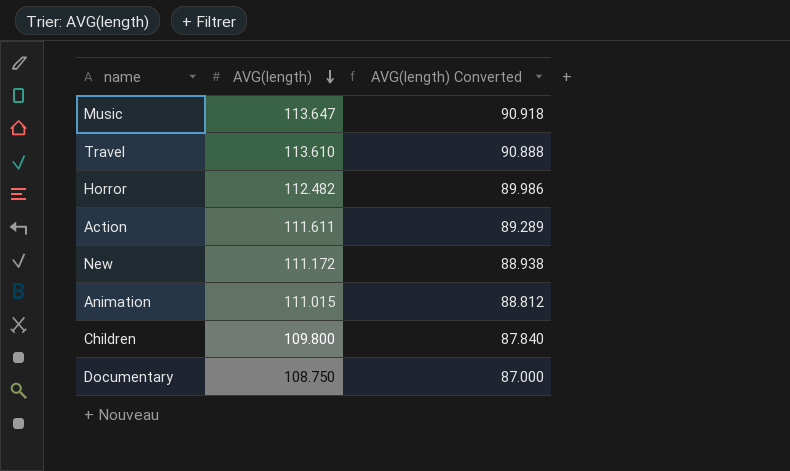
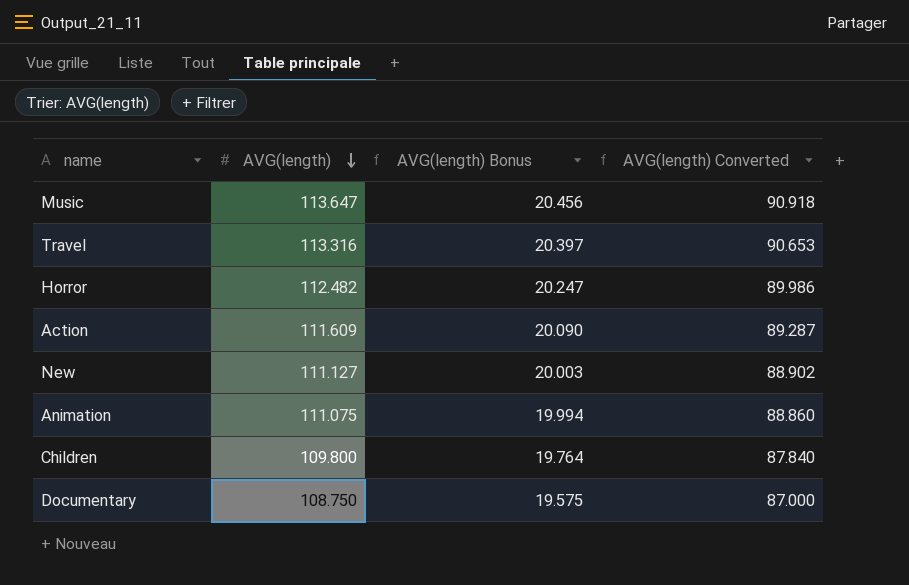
column AVG(length) Bonus | formula: none -> [AVG(length)] * 0.18
Travel | AVG(length): 113.610 -> 113.316
Travel | AVG(length) Converted: 90.888 -> 90.653
Action | AVG(length): 111.611 -> 111.609
Action | AVG(length) Converted: 89.289 -> 89.287
New | AVG(length): 111.172 -> 111.127
New | AVG(length) Converted: 88.938 -> 88.902
Animation | AVG(length): 111.015 -> 111.075
Animation | AVG(length) Converted: 88.812 -> 88.860

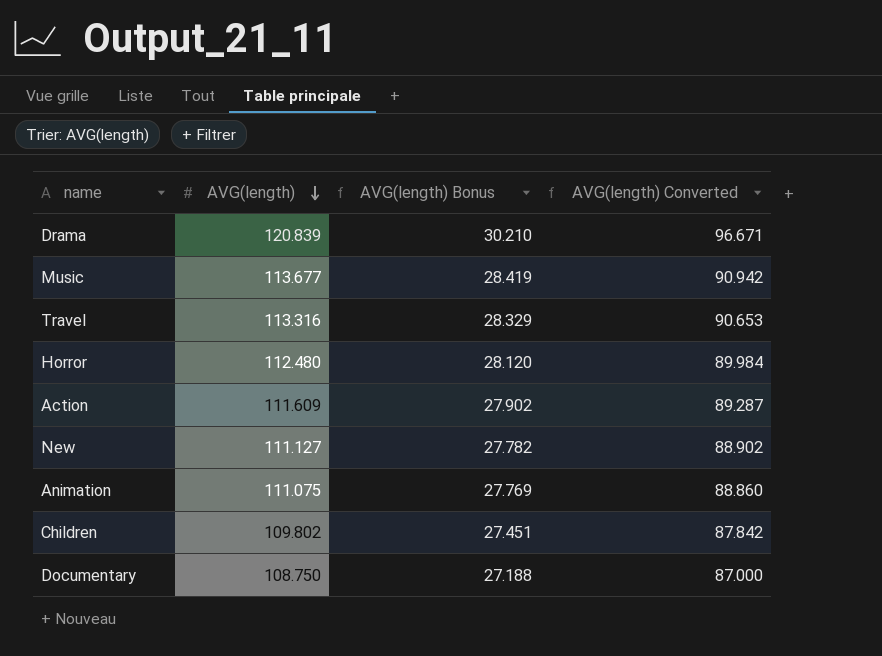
column AVG(length) Bonus | formula: [AVG(length)] * 0.18 -> [AVG(length)] * 0.25
row Drama: none -> 120.839 | 30.210 | 96.671
Music | AVG(length): 113.647 -> 113.677
Music | AVG(length) Converted: 90.918 -> 90.942
Horror | AVG(length): 112.482 -> 112.480
Horror | AVG(length) Converted: 89.986 -> 89.984
Children | AVG(length): 109.800 -> 109.802
Children | AVG(length) Converted: 87.840 -> 87.842

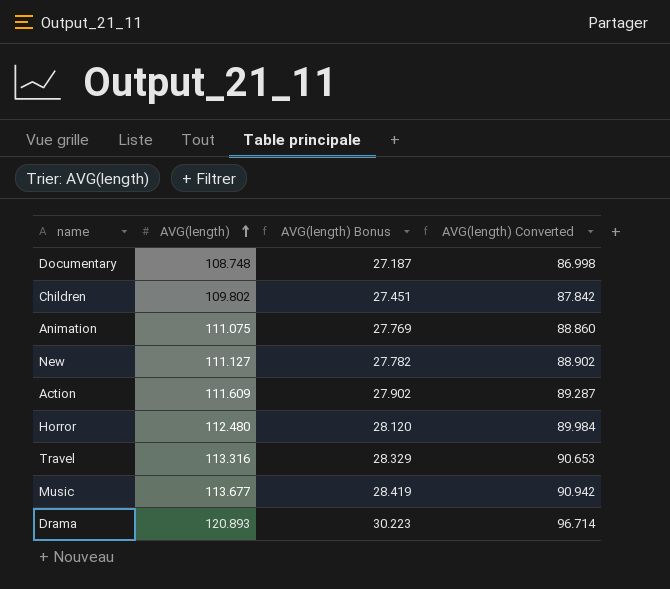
row order: AVG(length) descending -> AVG(length) ascending
Documentary | AVG(length): 108.750 -> 108.748
Documentary | AVG(length) Bonus: 27.188 -> 27.187
Documentary | AVG(length) Converted: 87.000 -> 86.998
Drama | AVG(length): 120.839 -> 120.893
Drama | AVG(length) Bonus: 30.210 -> 30.223
Drama | AVG(length) Converted: 96.671 -> 96.714

